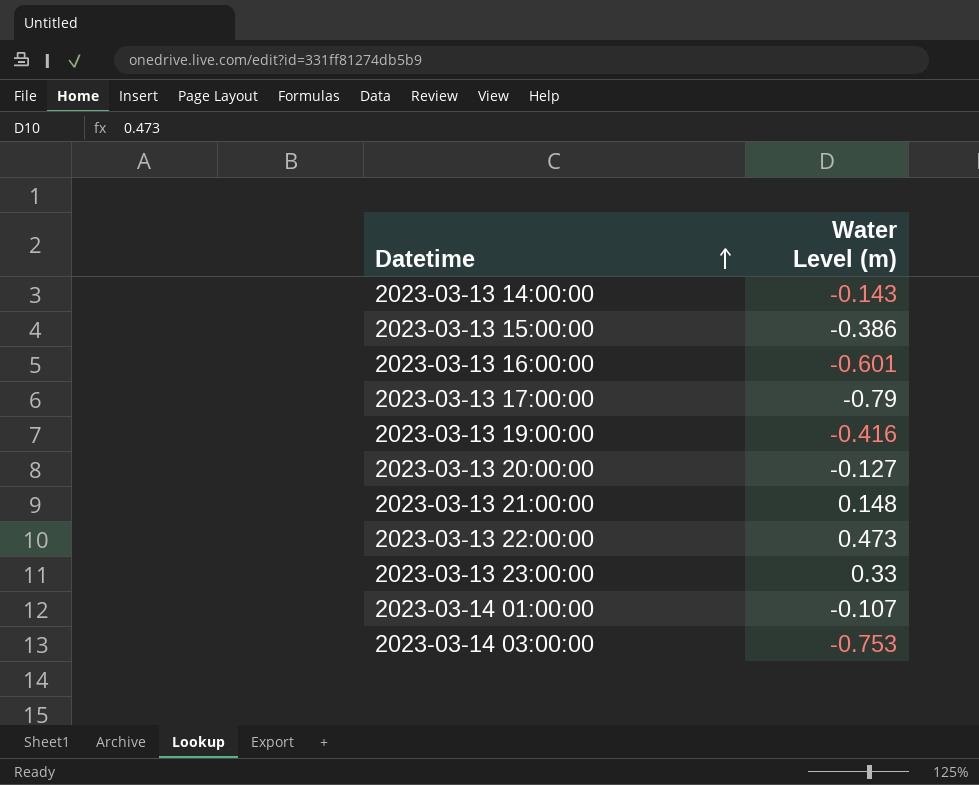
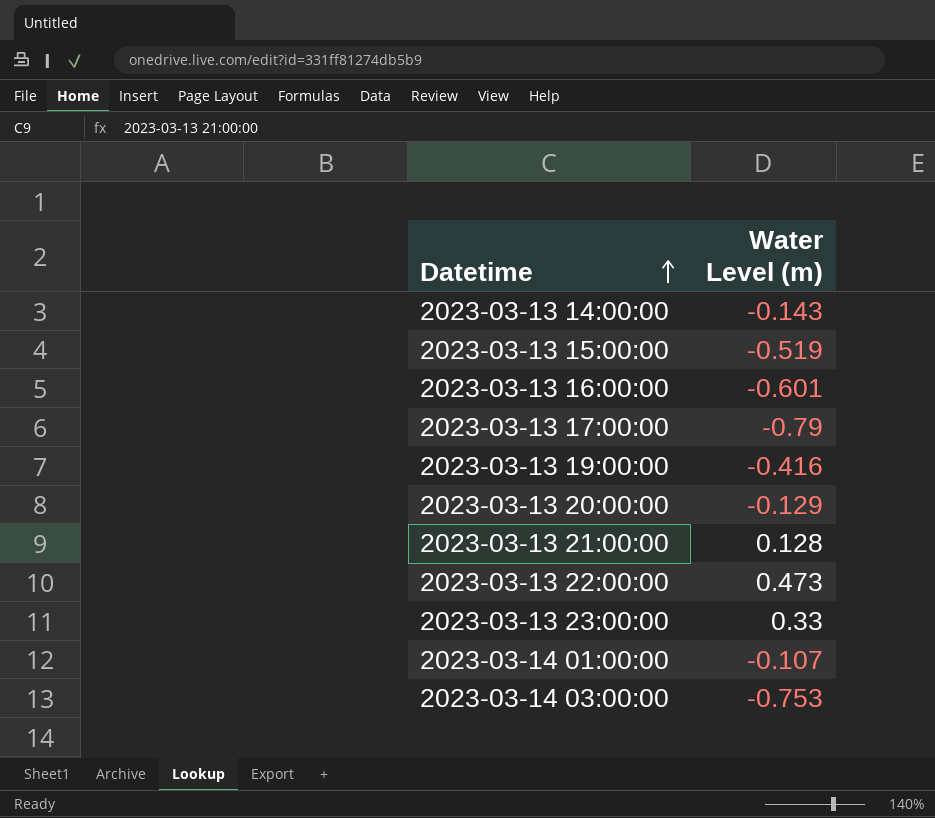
2023-03-13 15:00:00 | Water Level (m): -0.386 -> -0.519
2023-03-13 20:00:00 | Water Level (m): -0.127 -> -0.129
2023-03-13 21:00:00 | Water Level (m): 0.148 -> 0.128

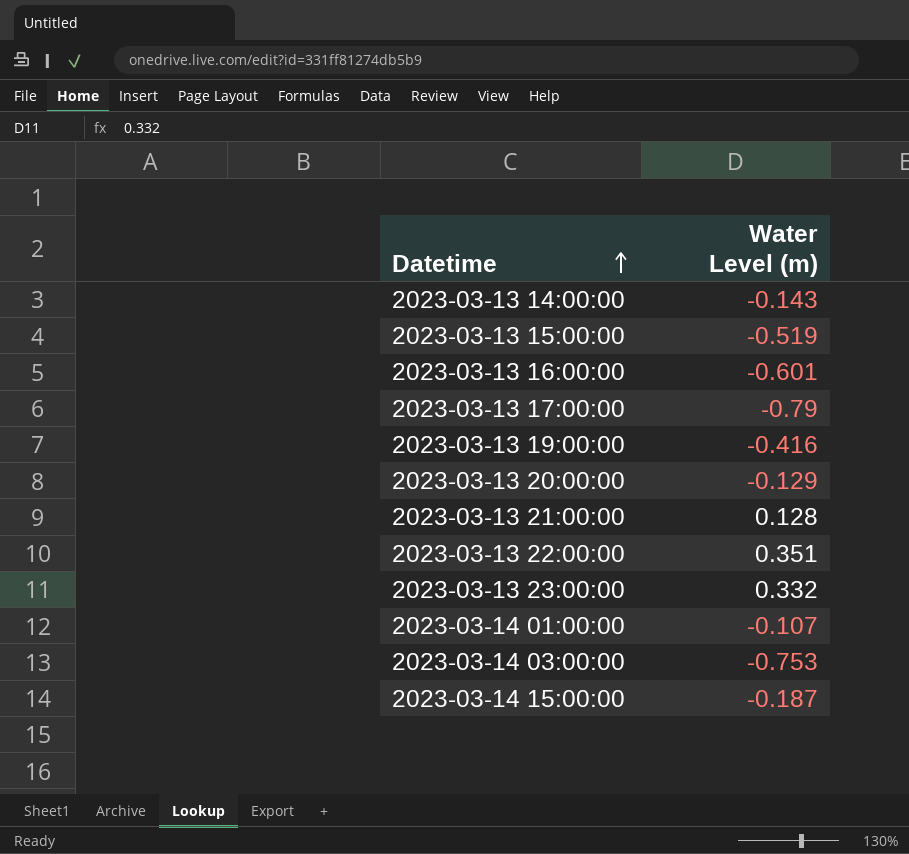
2023-03-13 22:00:00 | Water Level (m): 0.473 -> 0.351
2023-03-13 23:00:00 | Water Level (m): 0.33 -> 0.332
row 2023-03-14 15:00:00: none -> -0.187

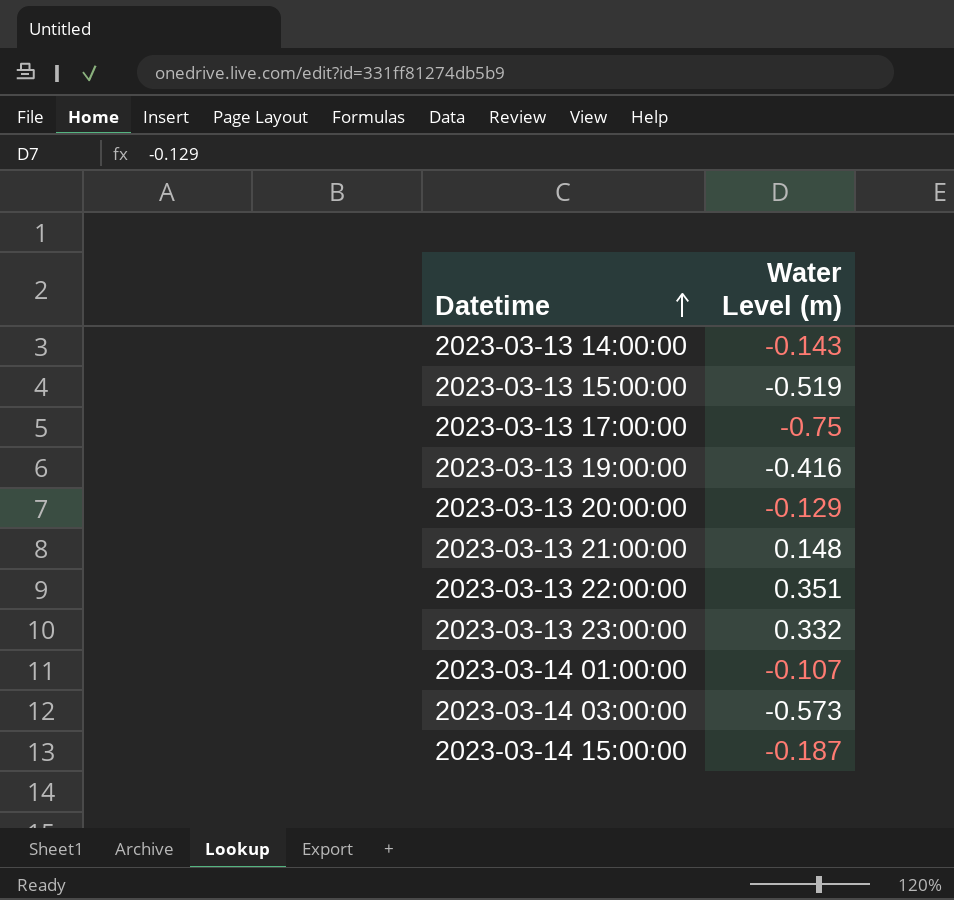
row 2023-03-13 16:00:00: -0.601 -> none
2023-03-13 17:00:00 | Water Level (m): -0.79 -> -0.75
2023-03-13 21:00:00 | Water Level (m): 0.128 -> 0.148
2023-03-14 03:00:00 | Water Level (m): -0.753 -> -0.573

